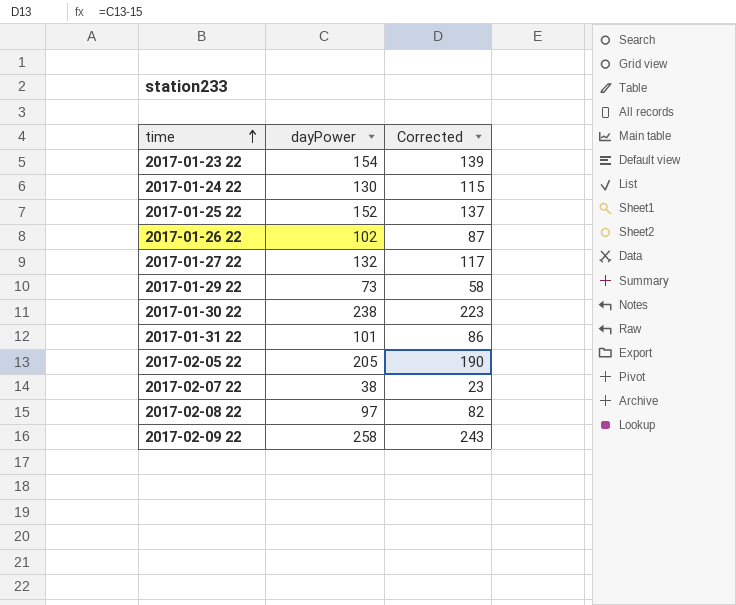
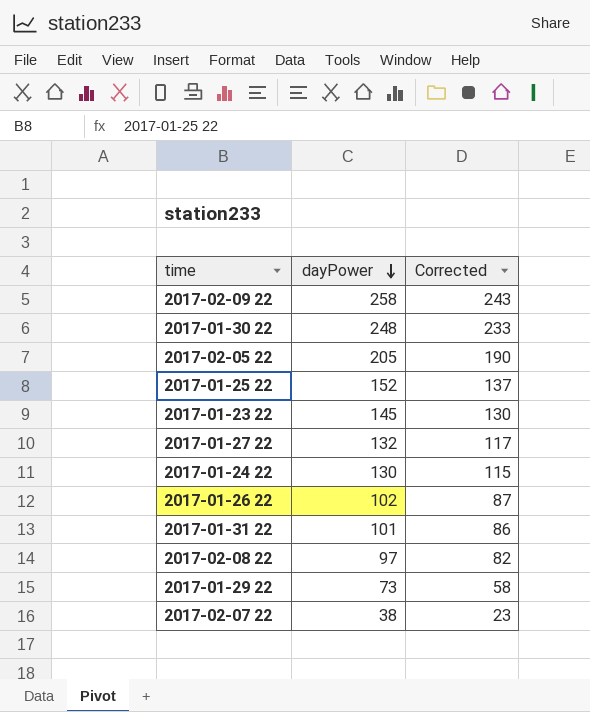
row order: time ascending -> dayPower descending
2017-01-30 22 | dayPower: 238 -> 248
2017-01-30 22 | Corrected: 223 -> 233
2017-01-23 22 | dayPower: 154 -> 145
2017-01-23 22 | Corrected: 139 -> 130

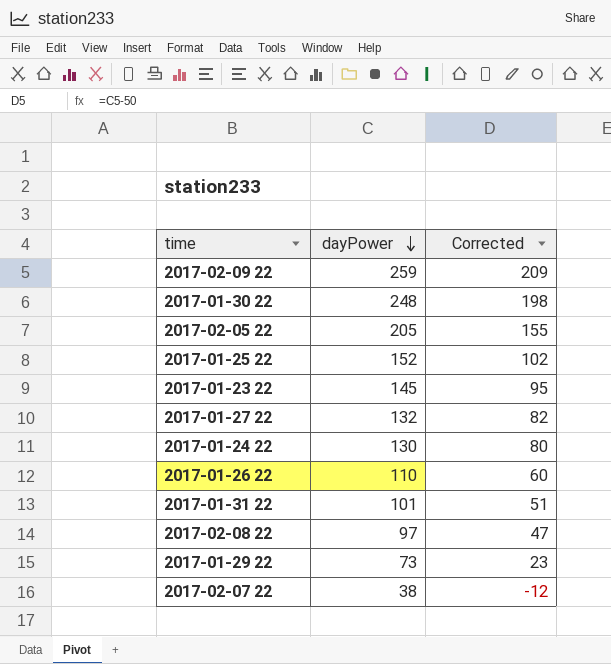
column Corrected | formula: [dayPower] - 15 -> [dayPower] - 50
2017-02-09 22 | dayPower: 258 -> 259
2017-01-26 22 | dayPower: 102 -> 110

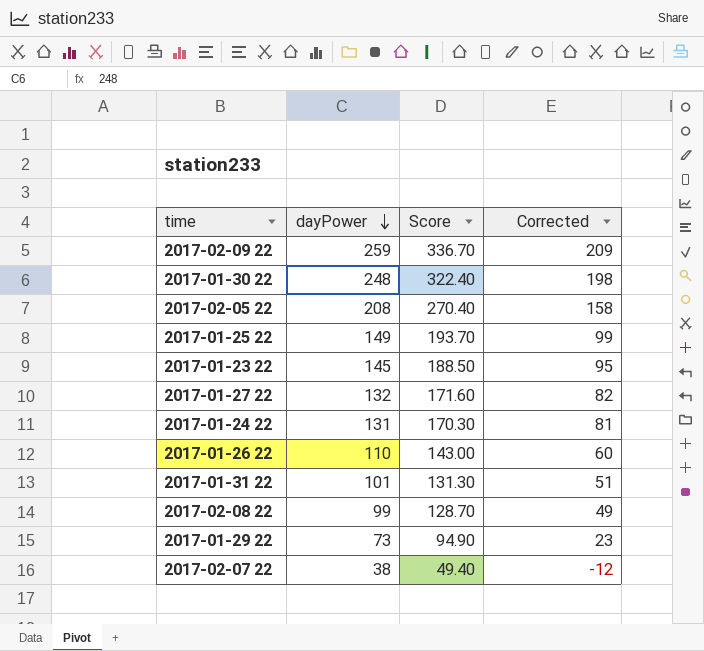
column Score | formula: none -> [dayPower] * 1.3
2017-02-05 22 | dayPower: 205 -> 208
2017-02-05 22 | Corrected: 155 -> 158
2017-01-25 22 | dayPower: 152 -> 149
2017-01-25 22 | Corrected: 102 -> 99
2017-01-24 22 | dayPower: 130 -> 131
2017-01-24 22 | Corrected: 80 -> 81
2017-02-08 22 | dayPower: 97 -> 99
2017-02-08 22 | Corrected: 47 -> 49

